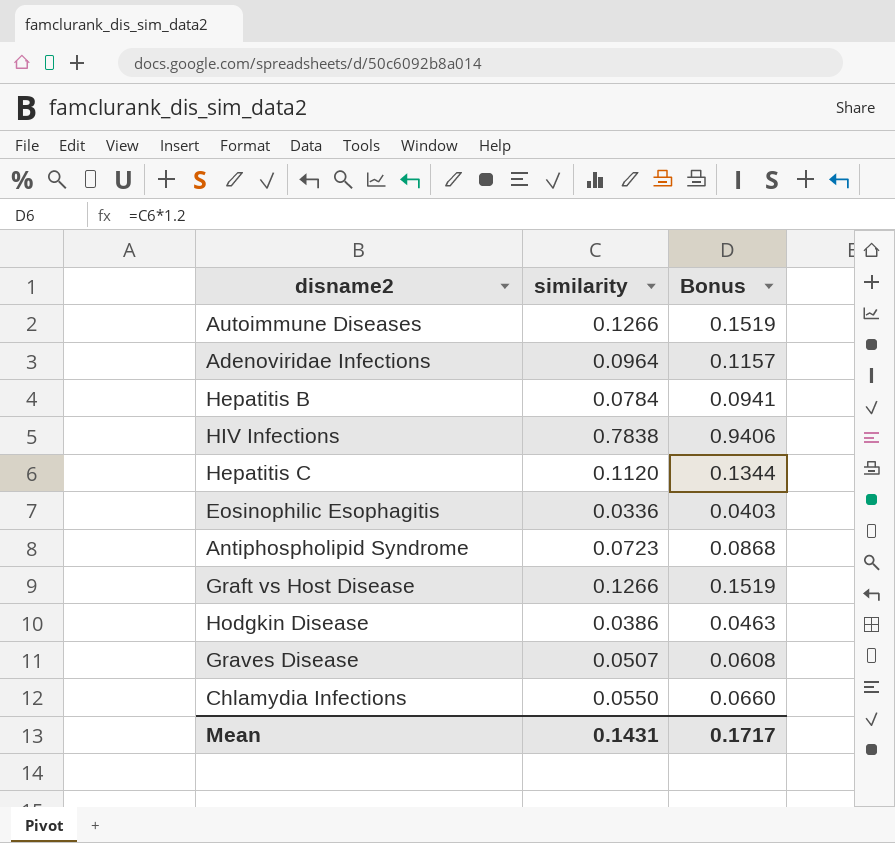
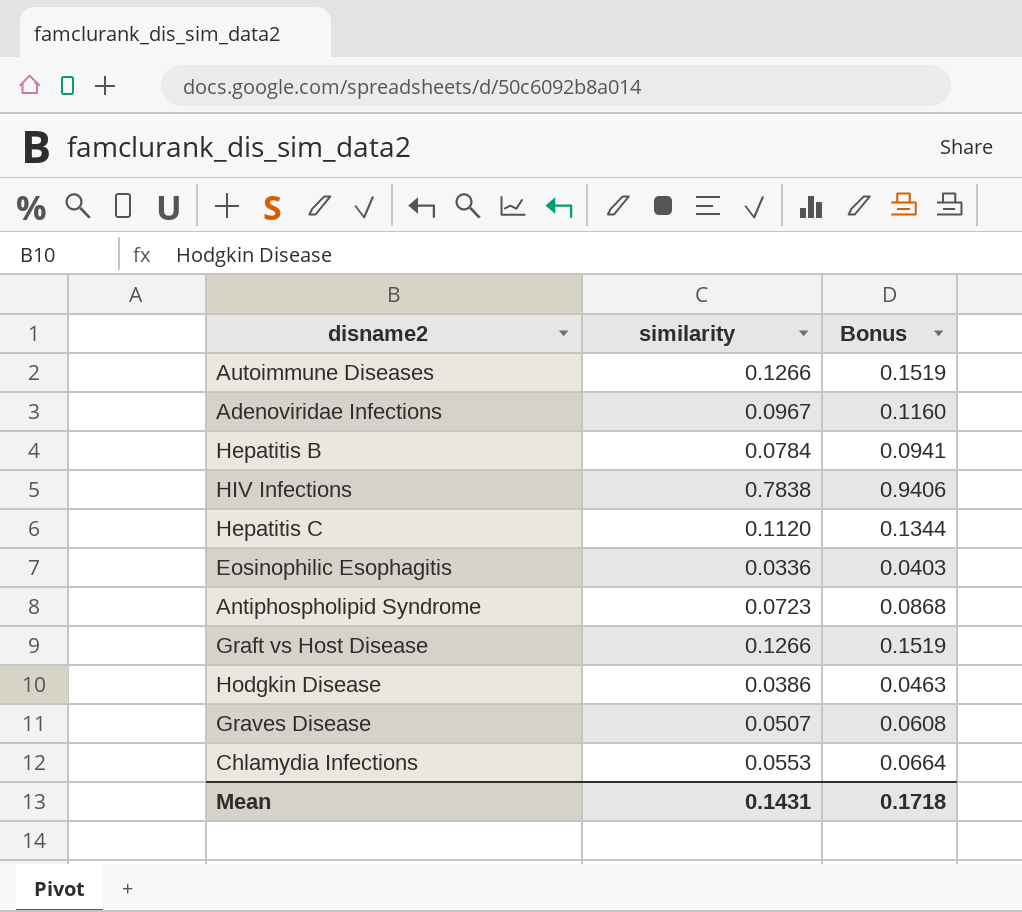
Adenoviridae Infections | similarity: 0.0964 -> 0.0967
Adenoviridae Infections | Bonus: 0.1157 -> 0.1160
Chlamydia Infections | similarity: 0.0550 -> 0.0553
Chlamydia Infections | Bonus: 0.0660 -> 0.0664
Mean | Bonus: 0.1717 -> 0.1718

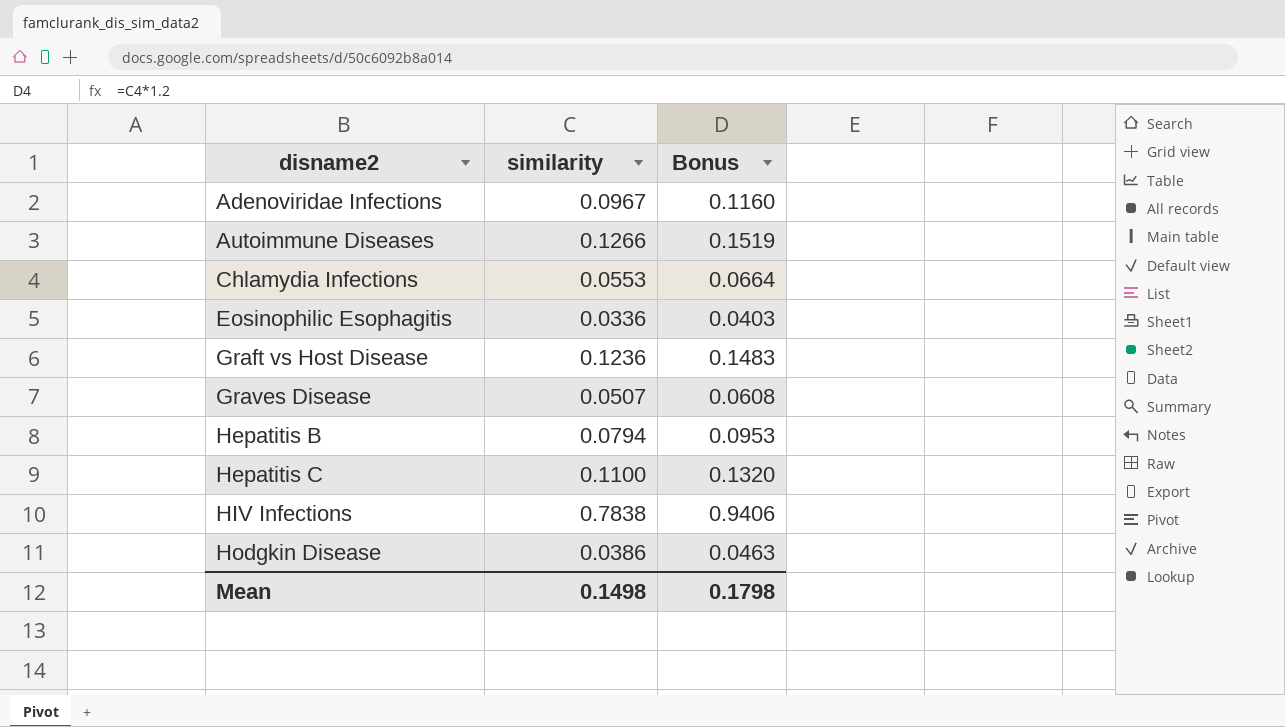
row order: none -> disname2 ascending
row Antiphospholipid Syndrome: 0.0723 | 0.0868 -> none
Graft vs Host Disease | similarity: 0.1266 -> 0.1236
Graft vs Host Disease | Bonus: 0.1519 -> 0.1483
Hepatitis B | similarity: 0.0784 -> 0.0794
Hepatitis B | Bonus: 0.0941 -> 0.0953
Hepatitis C | similarity: 0.1120 -> 0.1100
Hepatitis C | Bonus: 0.1344 -> 0.1320
Mean | similarity: 0.1431 -> 0.1498
Mean | Bonus: 0.1718 -> 0.1798

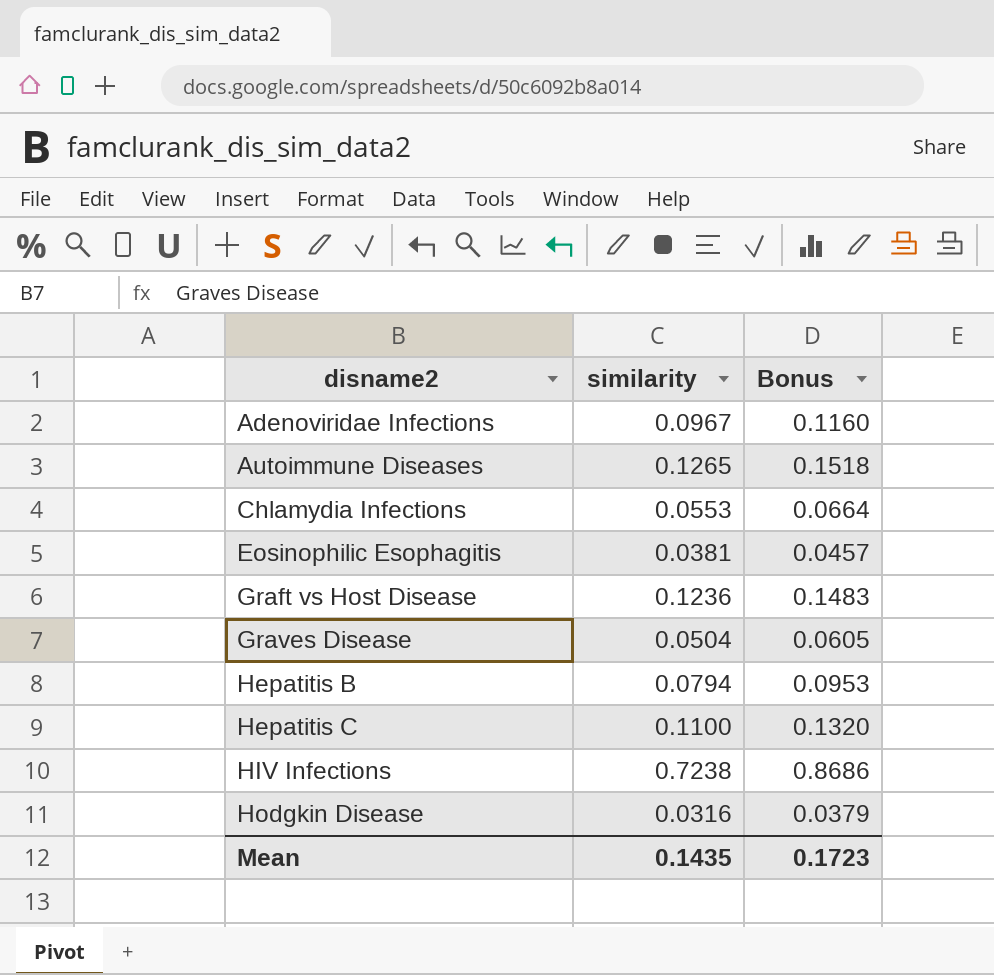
Autoimmune Diseases | similarity: 0.1266 -> 0.1265
Autoimmune Diseases | Bonus: 0.1519 -> 0.1518
Eosinophilic Esophagitis | similarity: 0.0336 -> 0.0381
Eosinophilic Esophagitis | Bonus: 0.0403 -> 0.0457
Graves Disease | similarity: 0.0507 -> 0.0504
Graves Disease | Bonus: 0.0608 -> 0.0605
HIV Infections | similarity: 0.7838 -> 0.7238
HIV Infections | Bonus: 0.9406 -> 0.8686
Hodgkin Disease | similarity: 0.0386 -> 0.0316
Hodgkin Disease | Bonus: 0.0463 -> 0.0379
Mean | similarity: 0.1498 -> 0.1435
Mean | Bonus: 0.1798 -> 0.1723

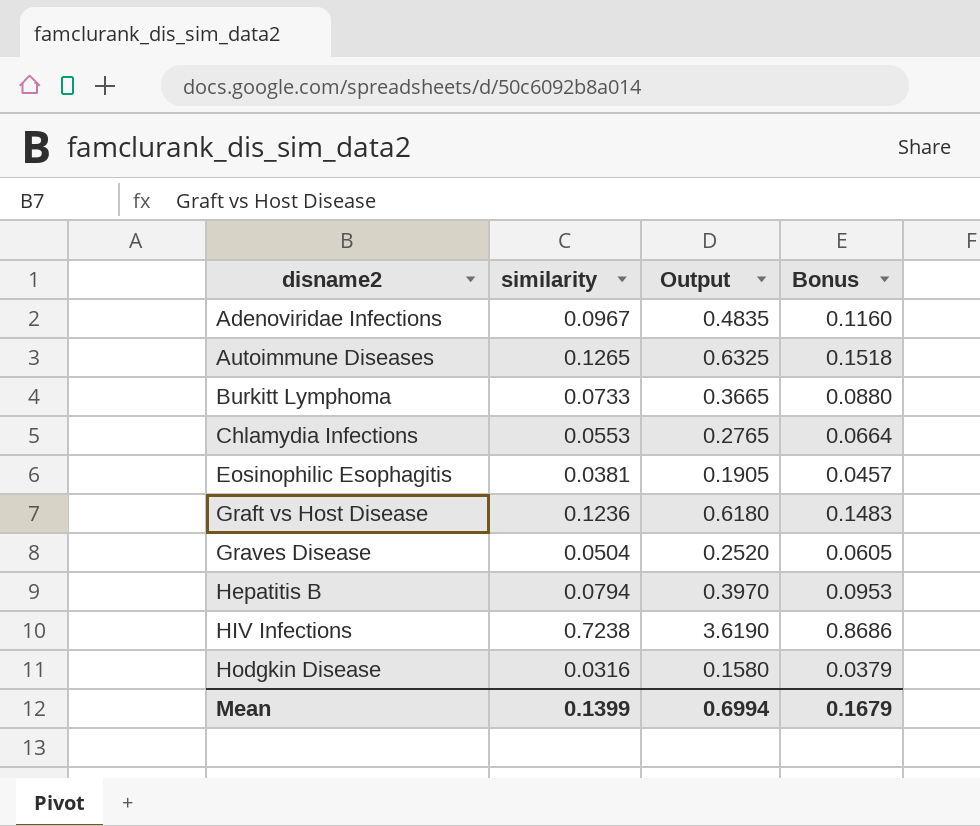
column Output | formula: none -> [similarity] * 5
row Hepatitis C: 0.1100 | 0.1320 -> none
row Burkitt Lymphoma: none -> 0.0733 | 0.3665 | 0.0880
Mean | similarity: 0.1435 -> 0.1399
Mean | Bonus: 0.1723 -> 0.1679

